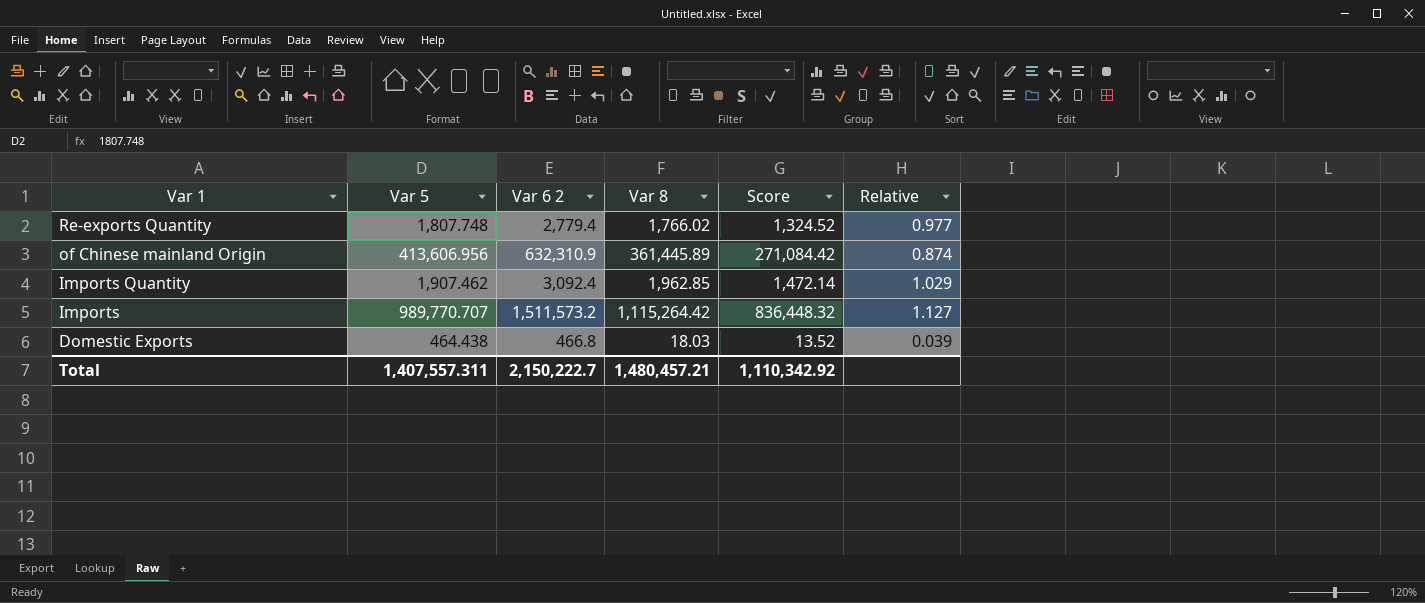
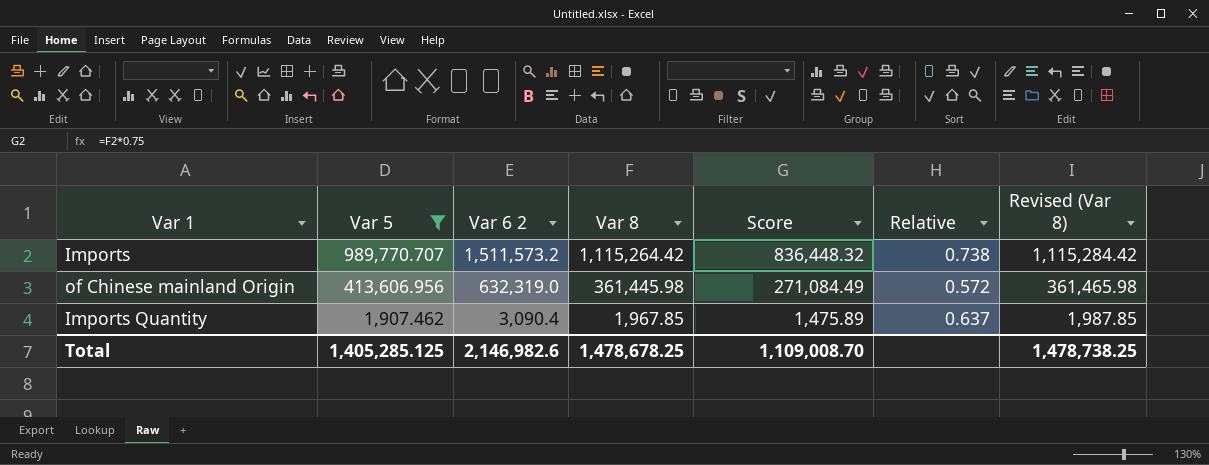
filter: none -> Var 5 >= 1,907.462
row order: Var 1 descending -> Var 5 descending
column Relative | formula: [Var 8] / [Var 5] -> [Var 8] / [Var 6 2]
column Revised (Var 8) | formula: none -> [Var 8] + 20
of Chinese mainland Origin | Var 6 2: 632,310.9 -> 632,319.0
of Chinese mainland Origin | Var 8: 361,445.89 -> 361,445.98
of Chinese mainland Origin | Score: 271,084.42 -> 271,084.49
Imports Quantity | Var 6 2: 3,092.4 -> 3,090.4
Imports Quantity | Var 8: 1,962.85 -> 1,967.85
Imports Quantity | Score: 1,472.14 -> 1,475.89
Total | Var 5: 1,407,557.311 -> 1,405,285.125
Total | Var 6 2: 2,150,222.7 -> 2,146,982.6
Total | Var 8: 1,480,457.21 -> 1,478,678.25
Total | Score: 1,110,342.92 -> 1,109,008.70

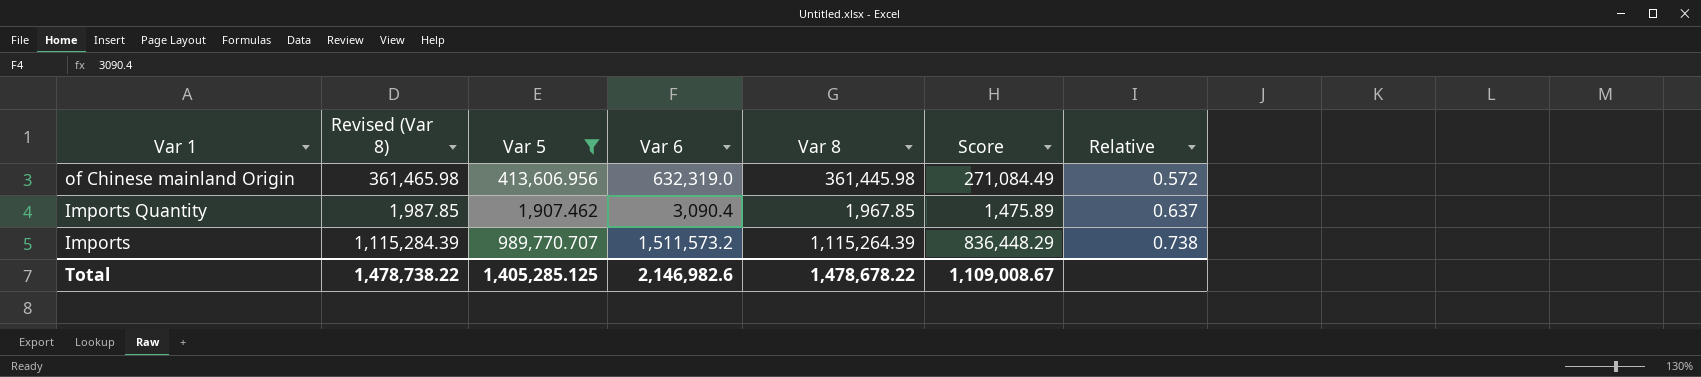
row order: Var 5 descending -> Var 1 descending
column Revised (Var 8) | position: 7 -> 2
column name: Var 6 2 -> Var 6
Imports | Revised (Var 8): 1,115,284.42 -> 1,115,284.39
Imports | Var 8: 1,115,264.42 -> 1,115,264.39
Imports | Score: 836,448.32 -> 836,448.29
Total | Revised (Var 8): 1,478,738.25 -> 1,478,738.22
Total | Var 8: 1,478,678.25 -> 1,478,678.22
Total | Score: 1,109,008.70 -> 1,109,008.67

